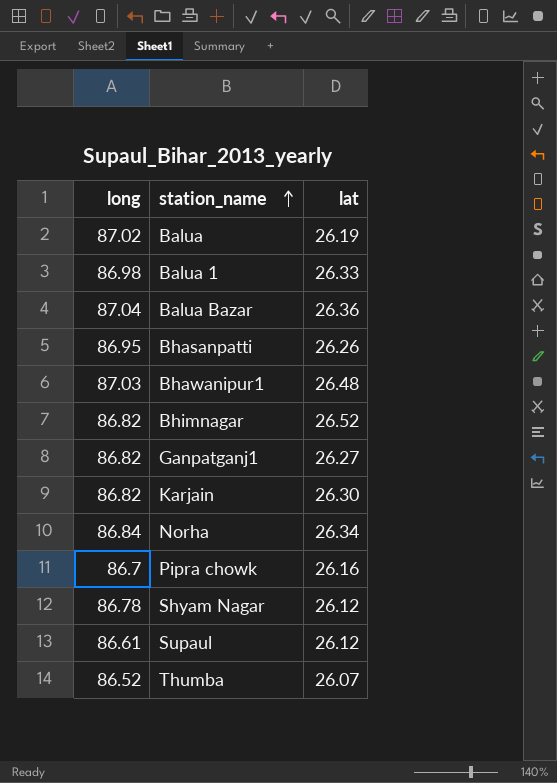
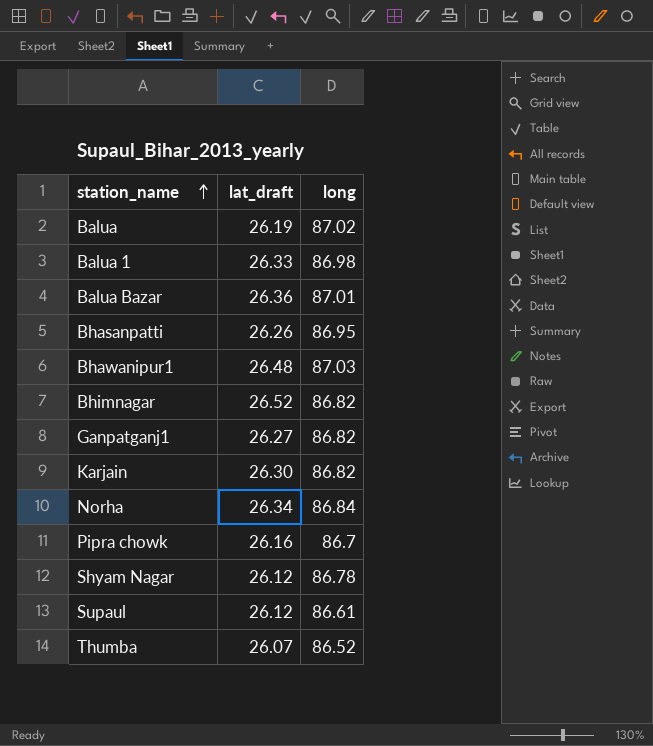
column name: lat -> lat_draft
column long | position: 1 -> 3
Balua Bazar | long: 87.04 -> 87.01

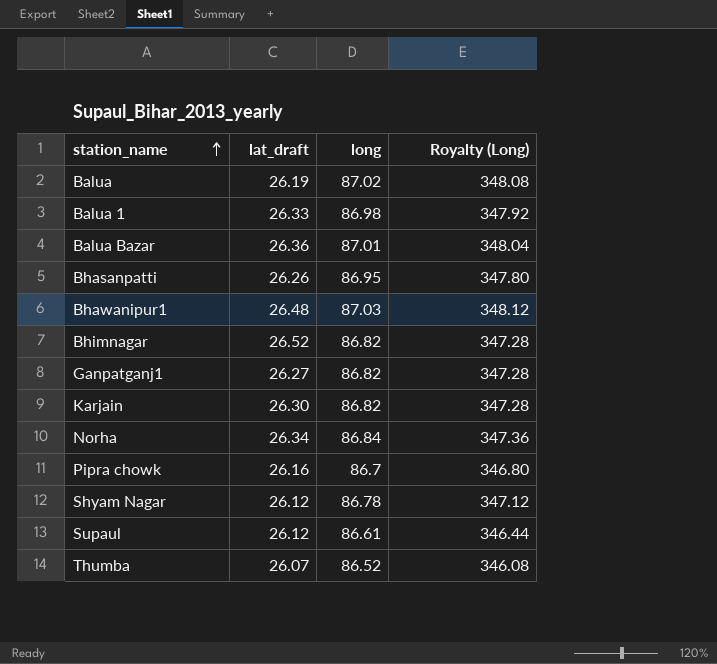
column Royalty (Long) | formula: none -> [long] * 4

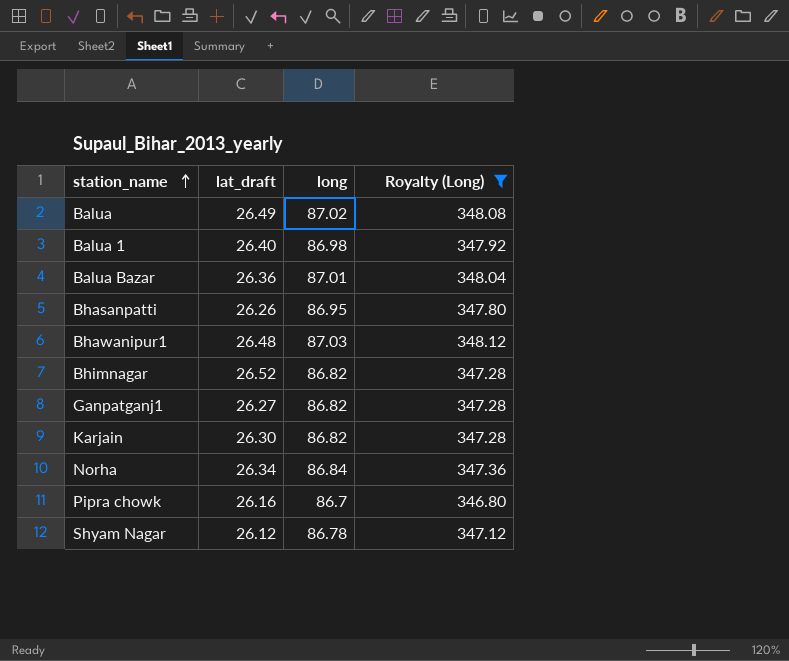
filter: none -> Royalty (Long) >= 346.80
Balua | lat_draft: 26.19 -> 26.49
Balua 1 | lat_draft: 26.33 -> 26.40

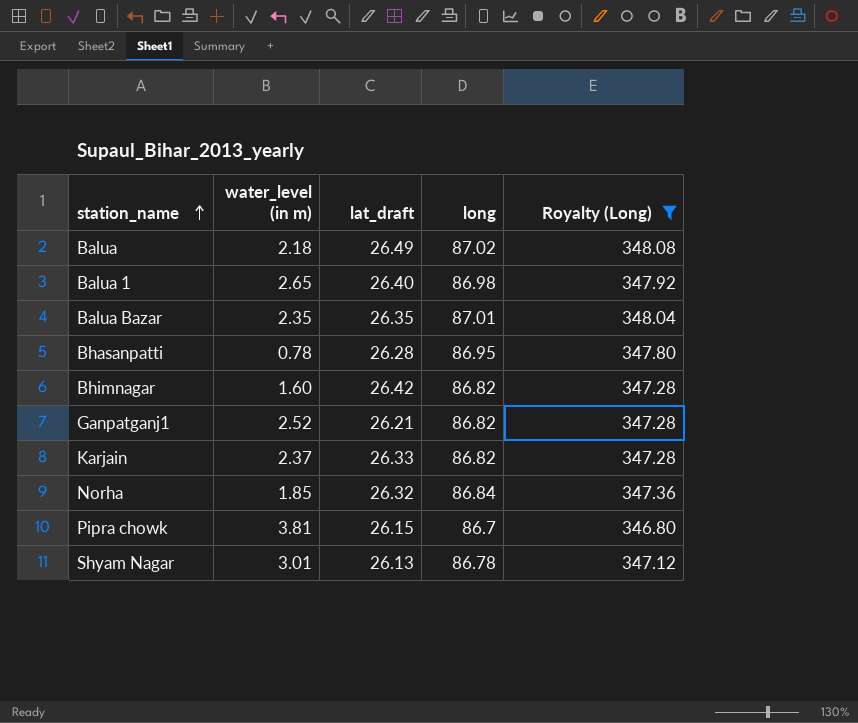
column water_level (in m) | position: none -> 2
row Bhawanipur1: 26.48 | 87.03 | 348.12 -> none
Balua Bazar | lat_draft: 26.36 -> 26.35
Bhasanpatti | lat_draft: 26.26 -> 26.28
Bhimnagar | lat_draft: 26.52 -> 26.42
Ganpatganj1 | lat_draft: 26.27 -> 26.21
Karjain | lat_draft: 26.30 -> 26.33
Norha | lat_draft: 26.34 -> 26.32
Pipra chowk | lat_draft: 26.16 -> 26.15
Shyam Nagar | lat_draft: 26.12 -> 26.13

